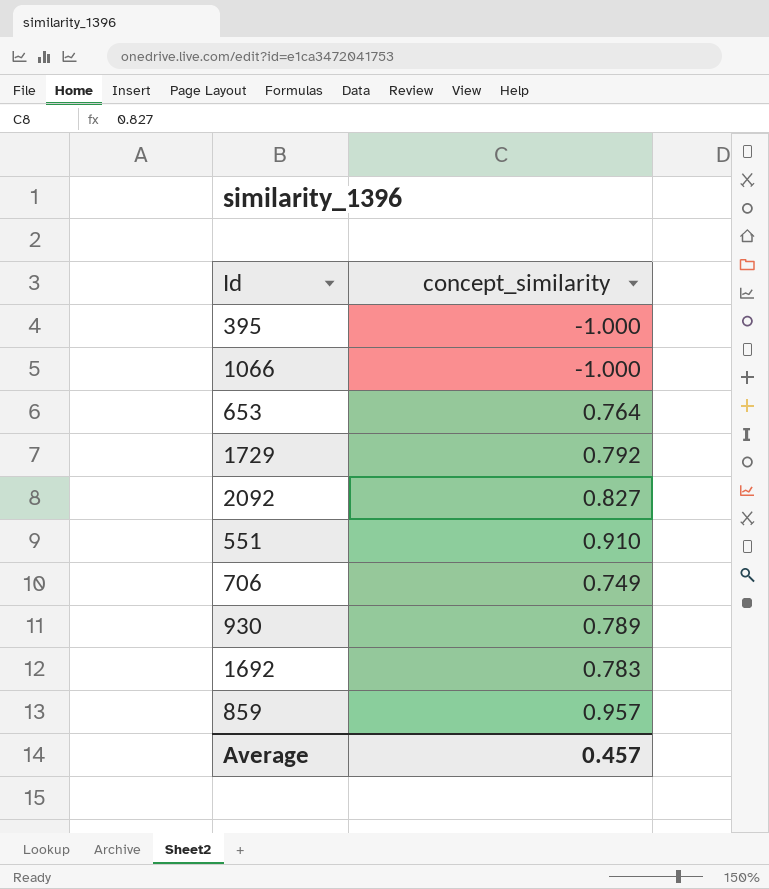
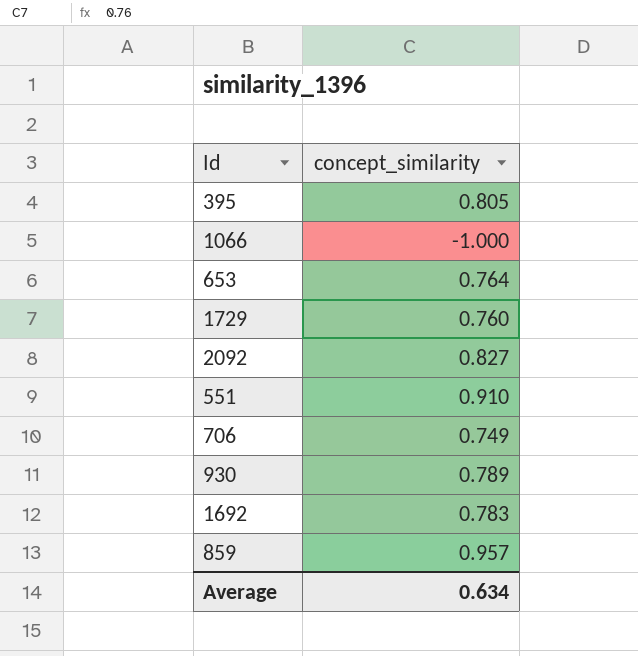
395 | concept_similarity: -1.000 -> 0.805
1729 | concept_similarity: 0.792 -> 0.760
Average | concept_similarity: 0.457 -> 0.634

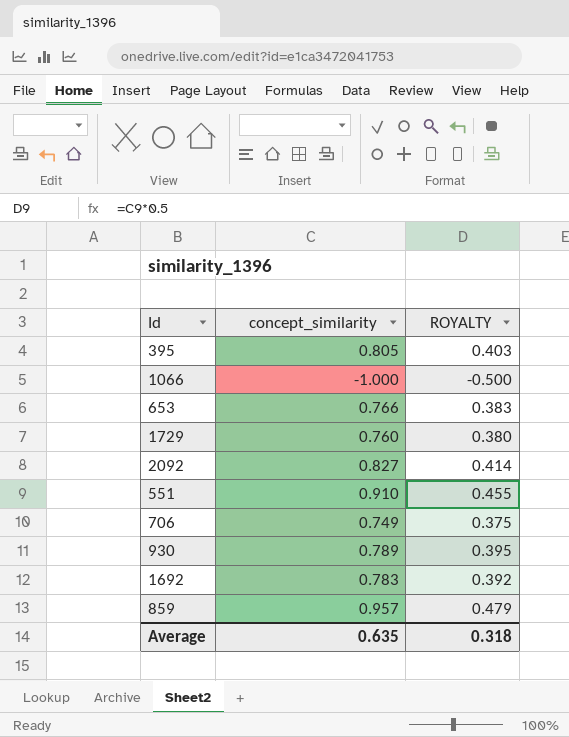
column ROYALTY | formula: none -> [concept_similarity] * 0.5
653 | concept_similarity: 0.764 -> 0.766
Average | concept_similarity: 0.634 -> 0.635

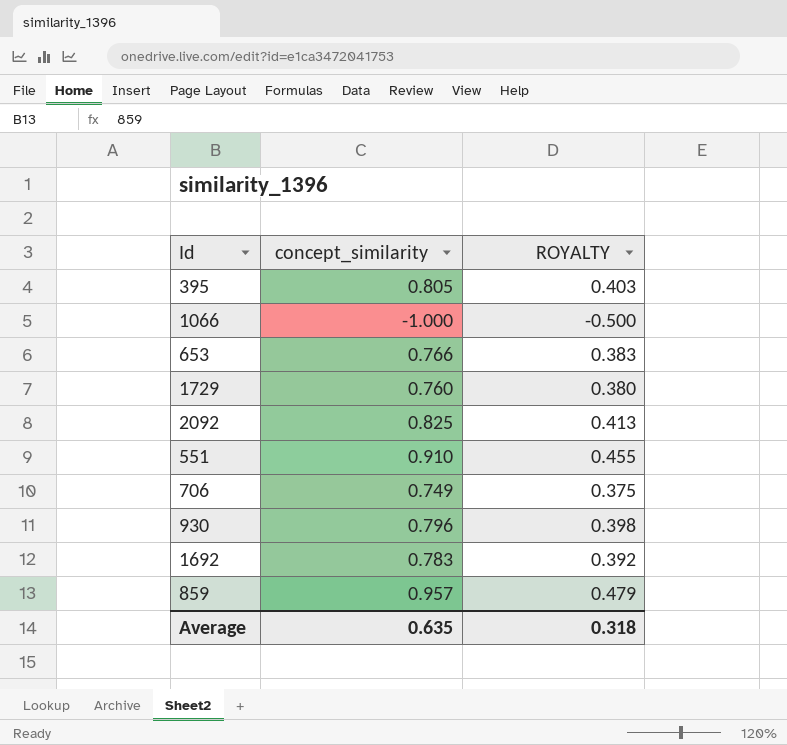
2092 | concept_similarity: 0.827 -> 0.825
2092 | ROYALTY: 0.414 -> 0.413
930 | concept_similarity: 0.789 -> 0.796
930 | ROYALTY: 0.395 -> 0.398

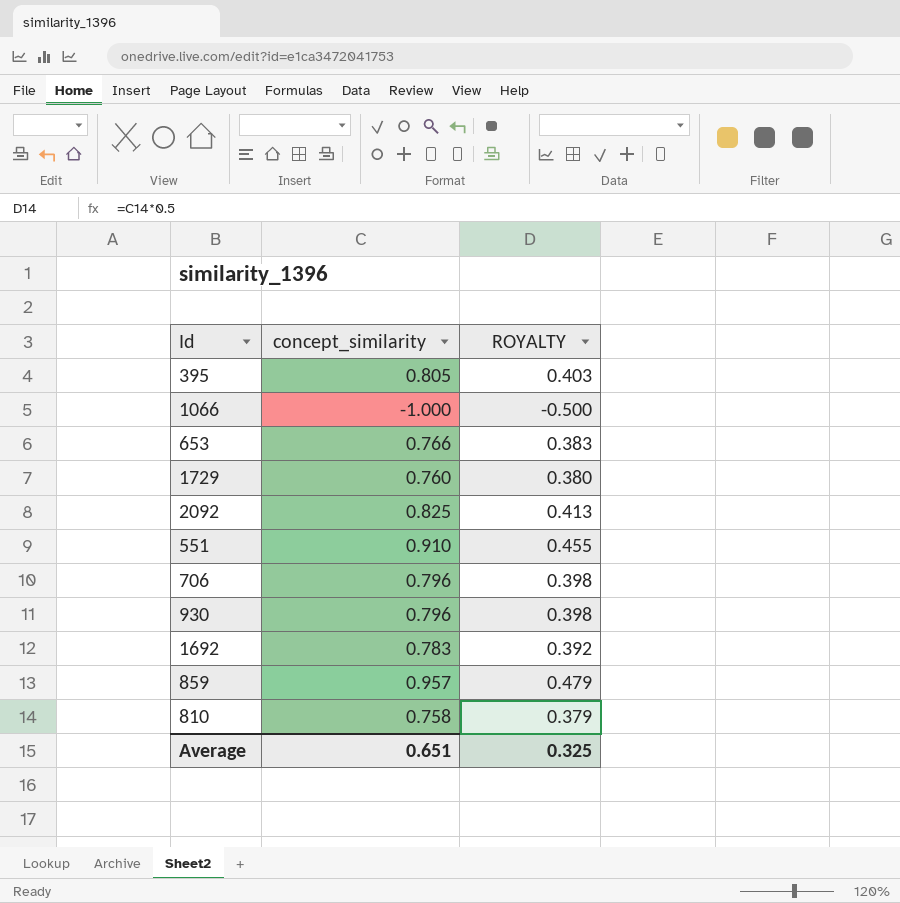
706 | concept_similarity: 0.749 -> 0.796
706 | ROYALTY: 0.375 -> 0.398
row 810: none -> 0.758 | 0.379
Average | concept_similarity: 0.635 -> 0.651
Average | ROYALTY: 0.318 -> 0.325

